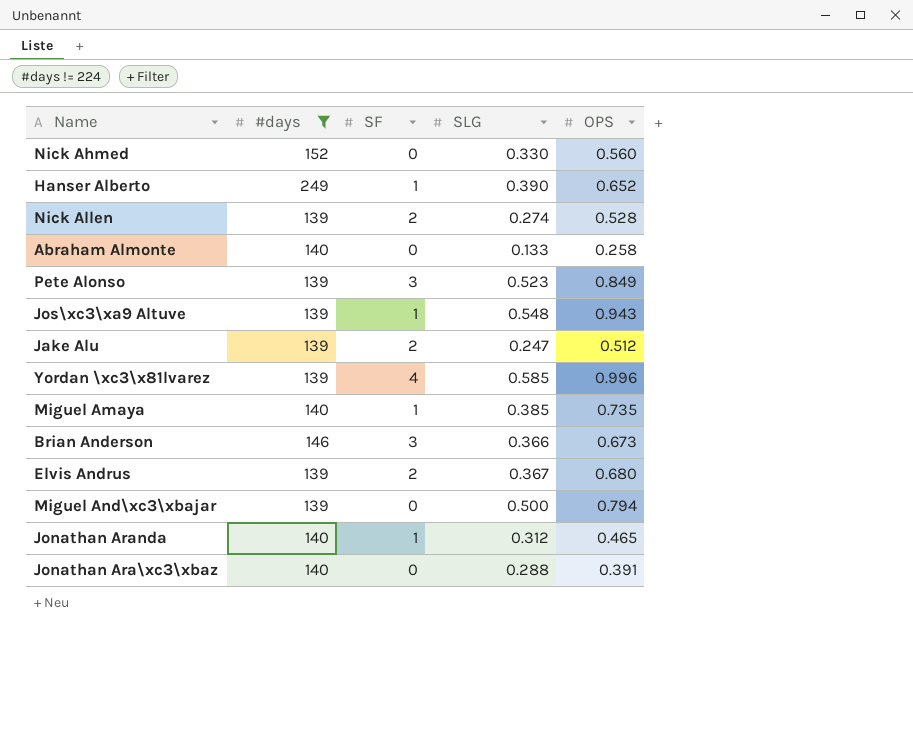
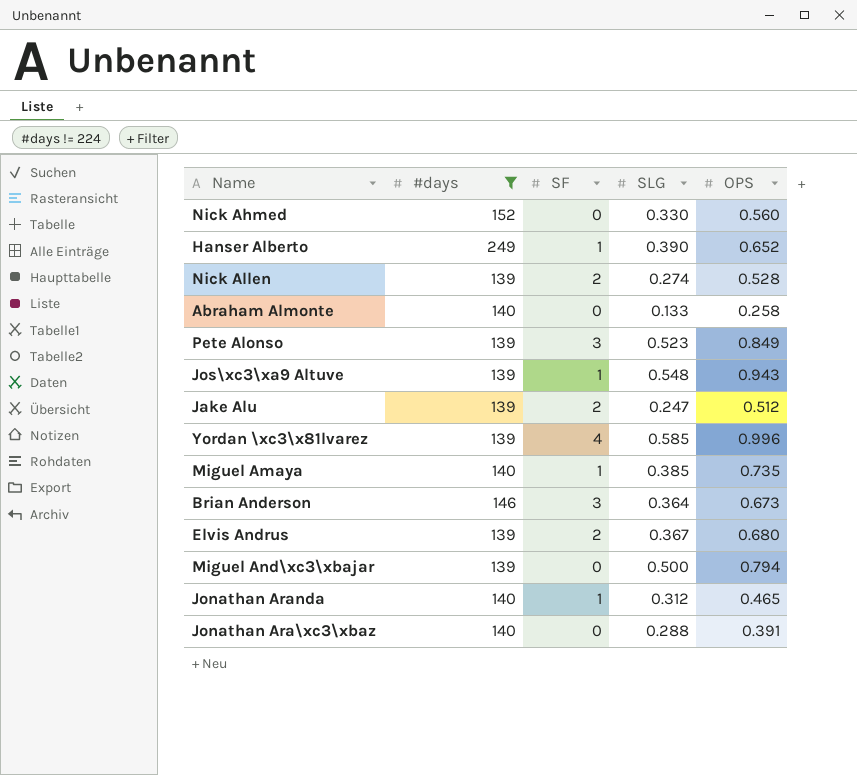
Brian Anderson | SLG: 0.366 -> 0.364

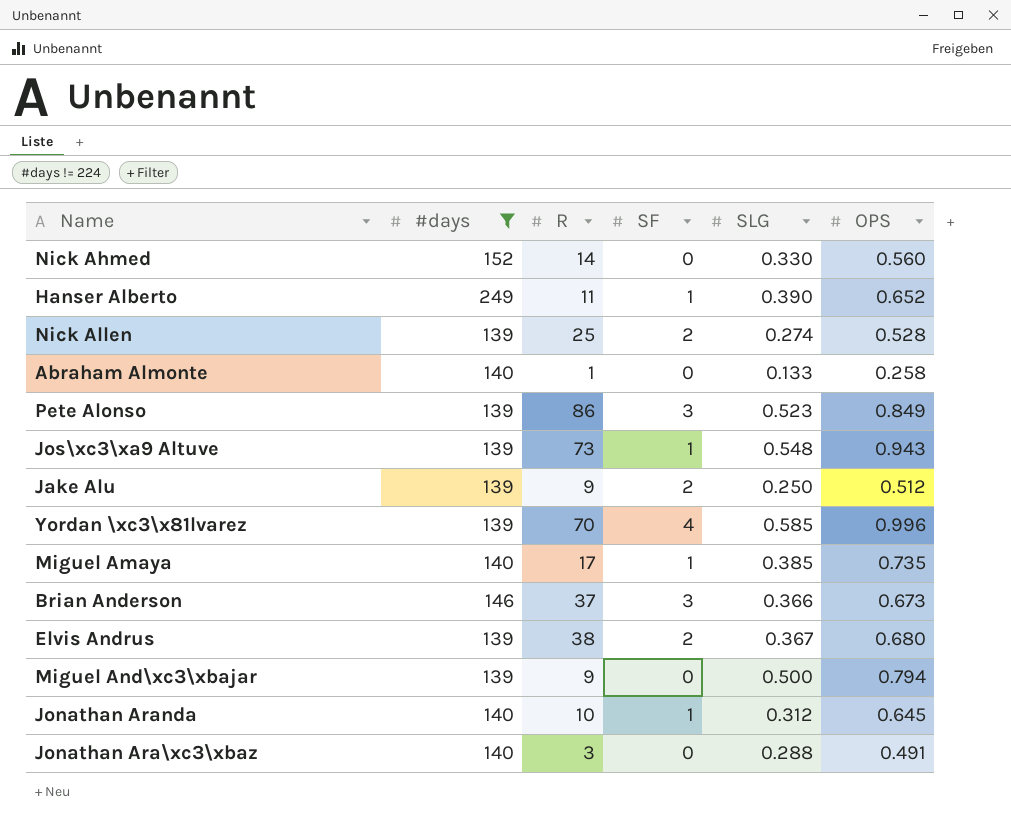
column R | position: none -> 3
Jake Alu | SLG: 0.247 -> 0.250
Brian Anderson | SLG: 0.364 -> 0.366
Jonathan Aranda | OPS: 0.465 -> 0.645
Jonathan Ara\xc3\xbaz | OPS: 0.391 -> 0.491

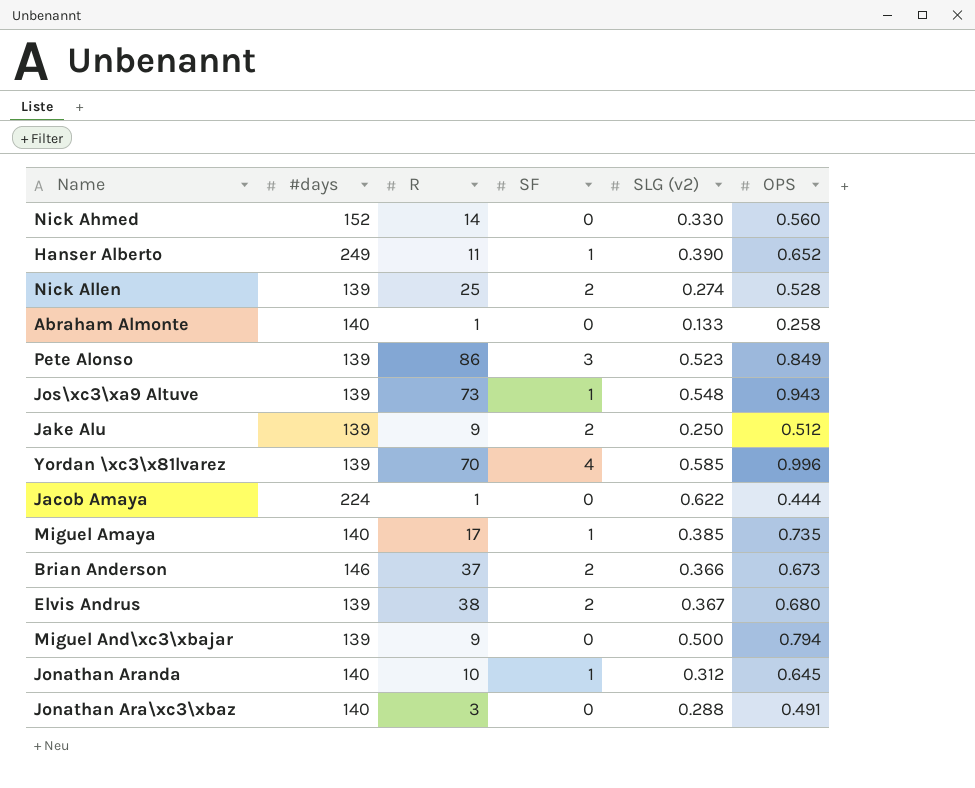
filter: #days != 224 -> none
column name: SLG -> SLG (v2)
Brian Anderson | SF: 3 -> 2

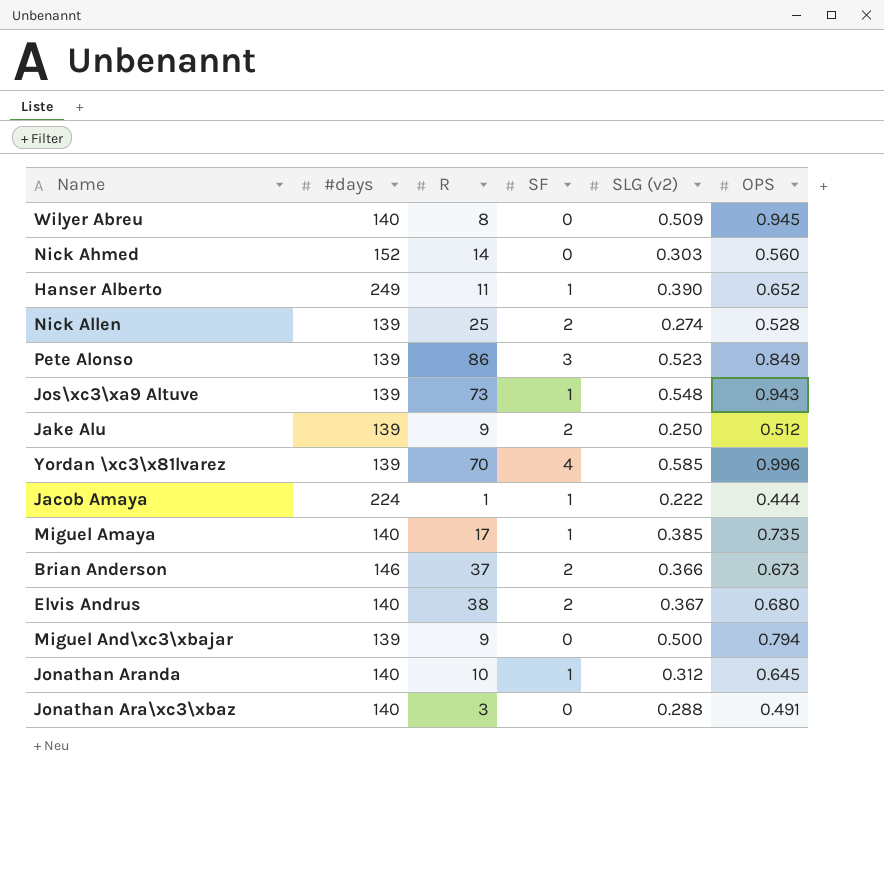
row Abraham Almonte: 140 | 1 | 0 | 0.133 | 0.258 -> none
row Wilyer Abreu: none -> 140 | 8 | 0 | 0.509 | 0.945
Nick Ahmed | SLG (v2): 0.330 -> 0.303
Jacob Amaya | SF: 0 -> 1
Jacob Amaya | SLG (v2): 0.622 -> 0.222
Elvis Andrus | #days: 139 -> 140

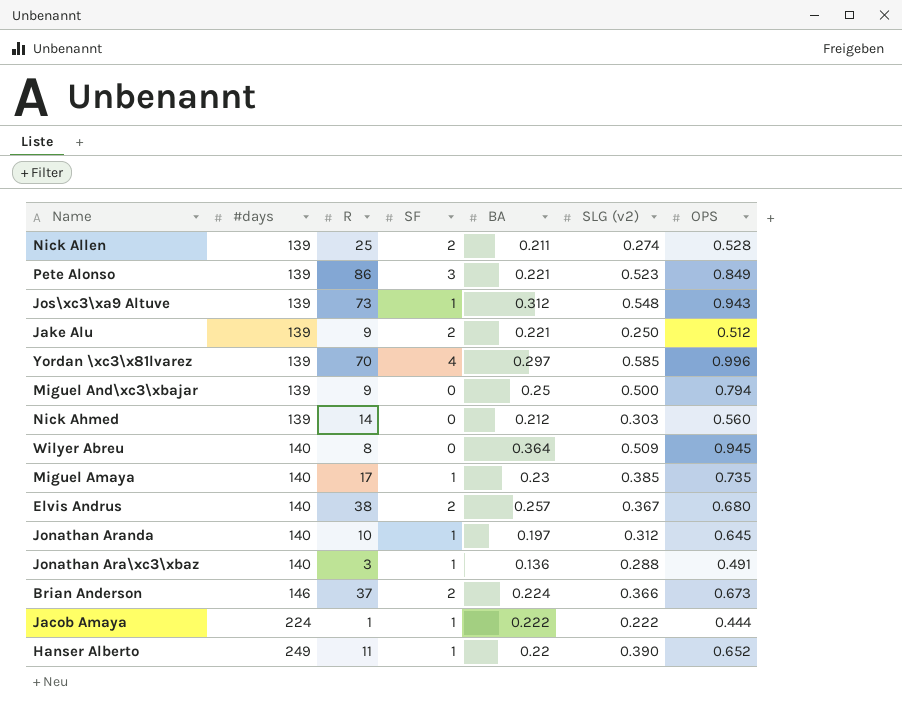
row order: none -> #days ascending
column BA | position: none -> 5
Nick Ahmed | #days: 152 -> 139
Jonathan Ara\xc3\xbaz | SF: 0 -> 1

